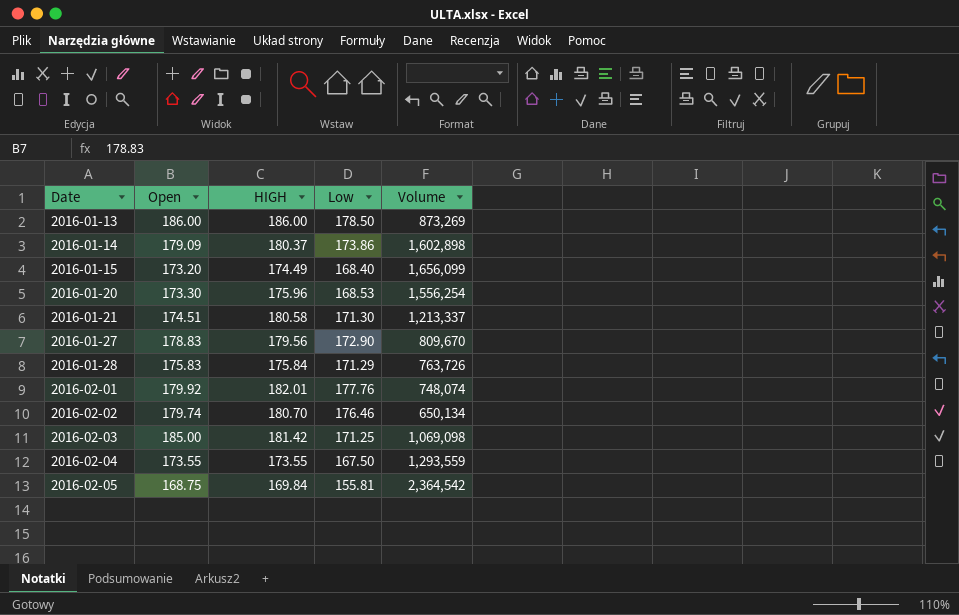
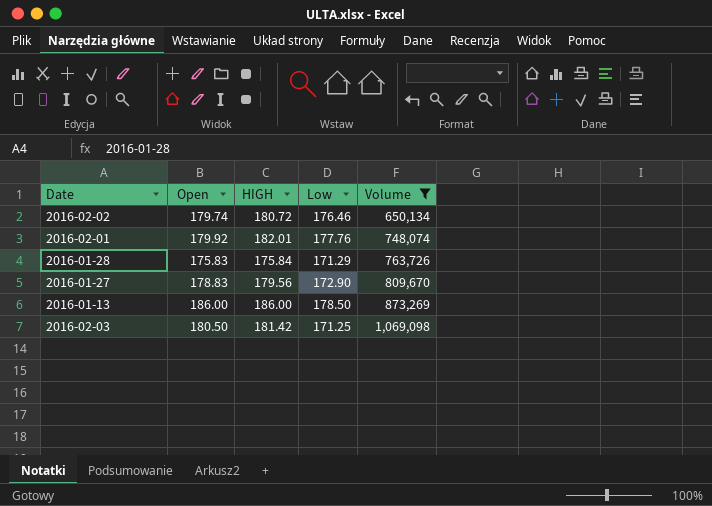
filter: none -> Volume <= 1,069,098
row order: Date ascending -> Volume ascending
2016-02-02 | HIGH: 180.70 -> 180.72
2016-02-03 | Open: 185.00 -> 180.50

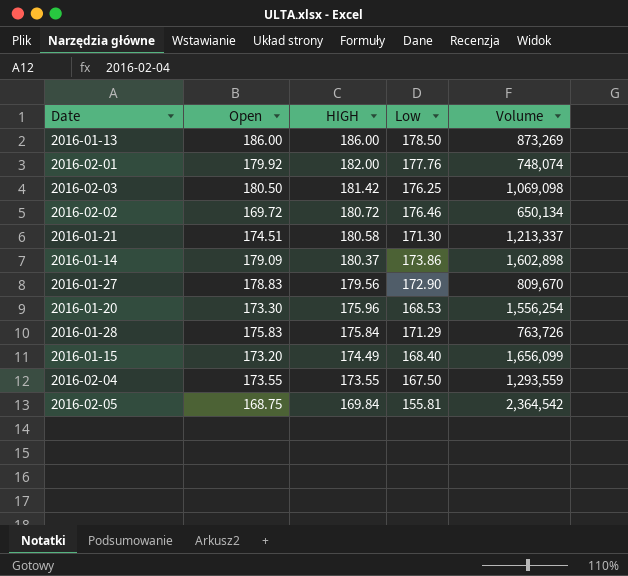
filter: Volume <= 1,069,098 -> none
row order: Volume ascending -> HIGH descending
2016-02-01 | HIGH: 182.01 -> 182.00
2016-02-03 | Low: 171.25 -> 176.25
2016-02-02 | Open: 179.74 -> 169.72

